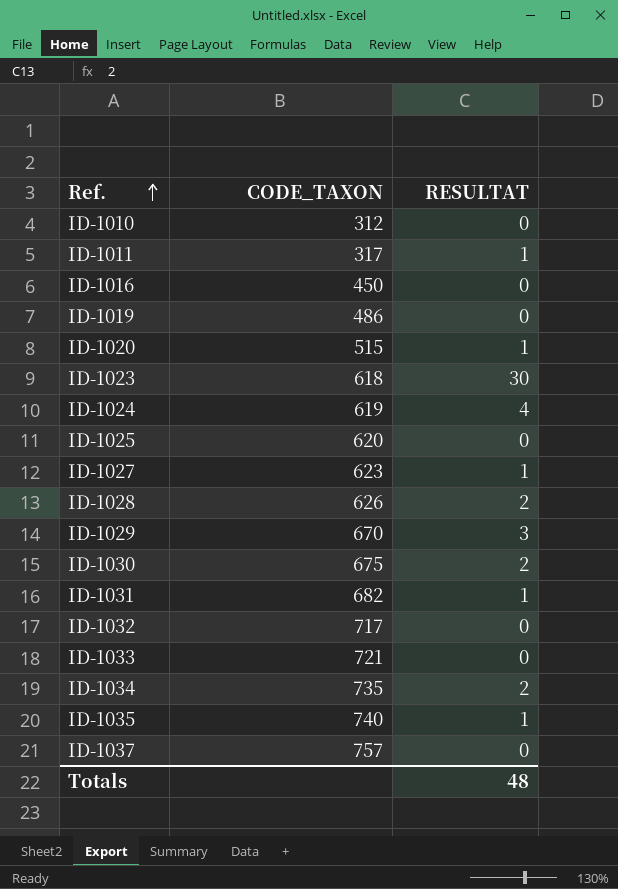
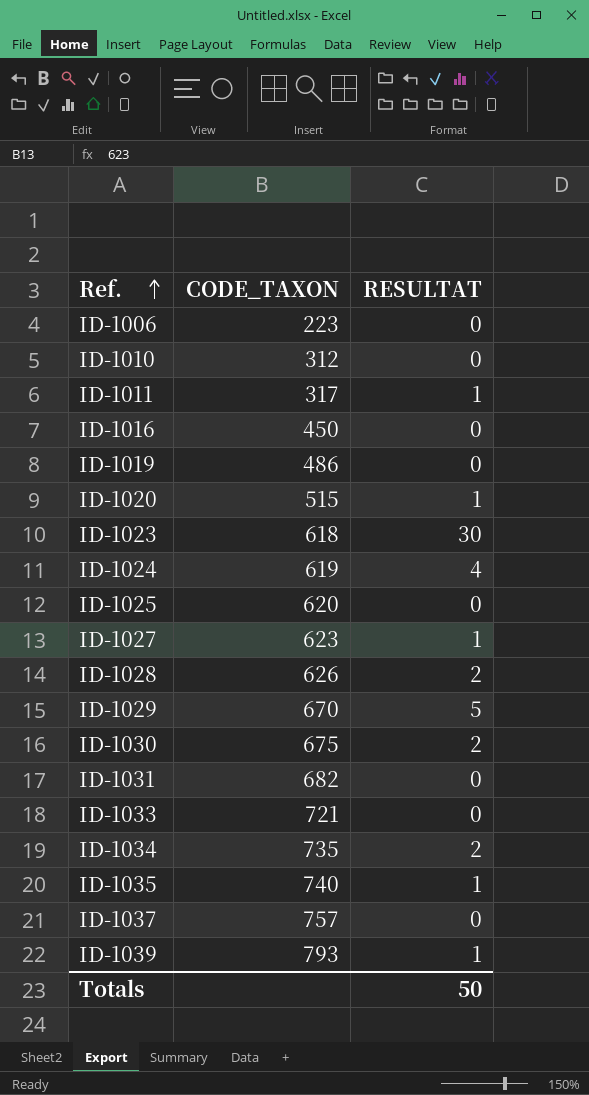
row ID-1032: 717 | 0 -> none
row ID-1006: none -> 223 | 0
ID-1029 | RESULTAT: 3 -> 5
ID-1031 | RESULTAT: 1 -> 0
row ID-1039: none -> 793 | 1
Totals | RESULTAT: 48 -> 50

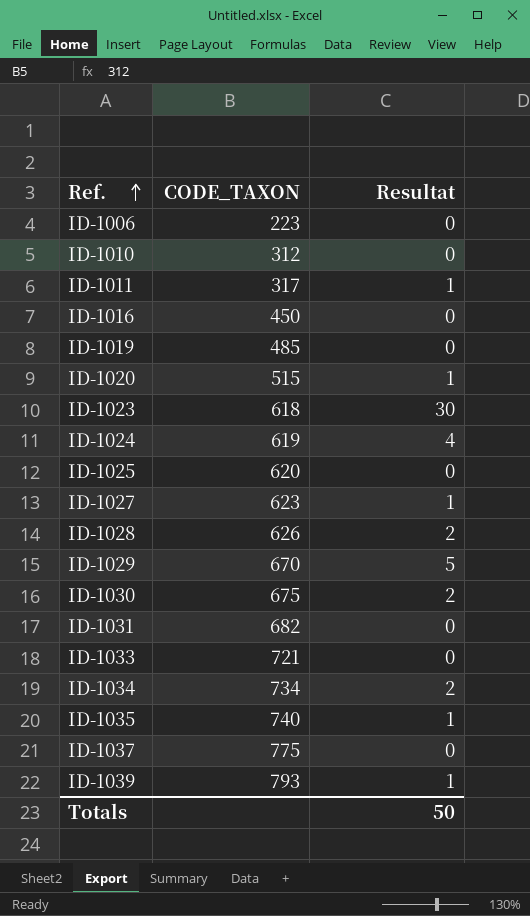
column name: RESULTAT -> Resultat
ID-1019 | CODE_TAXON: 486 -> 485
ID-1034 | CODE_TAXON: 735 -> 734
ID-1037 | CODE_TAXON: 757 -> 775

